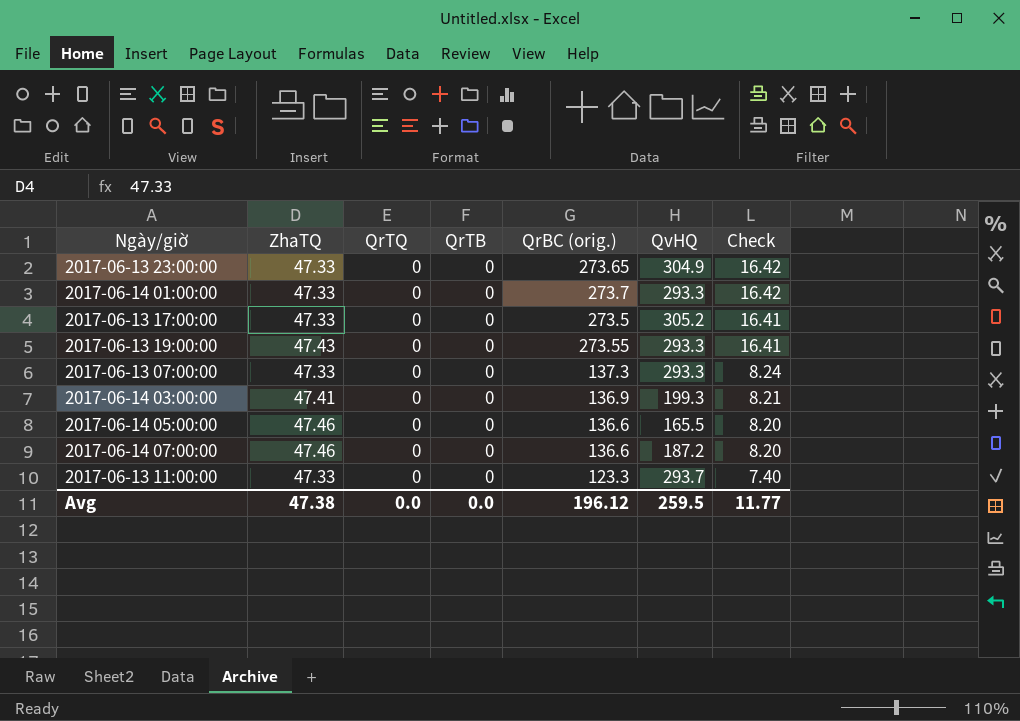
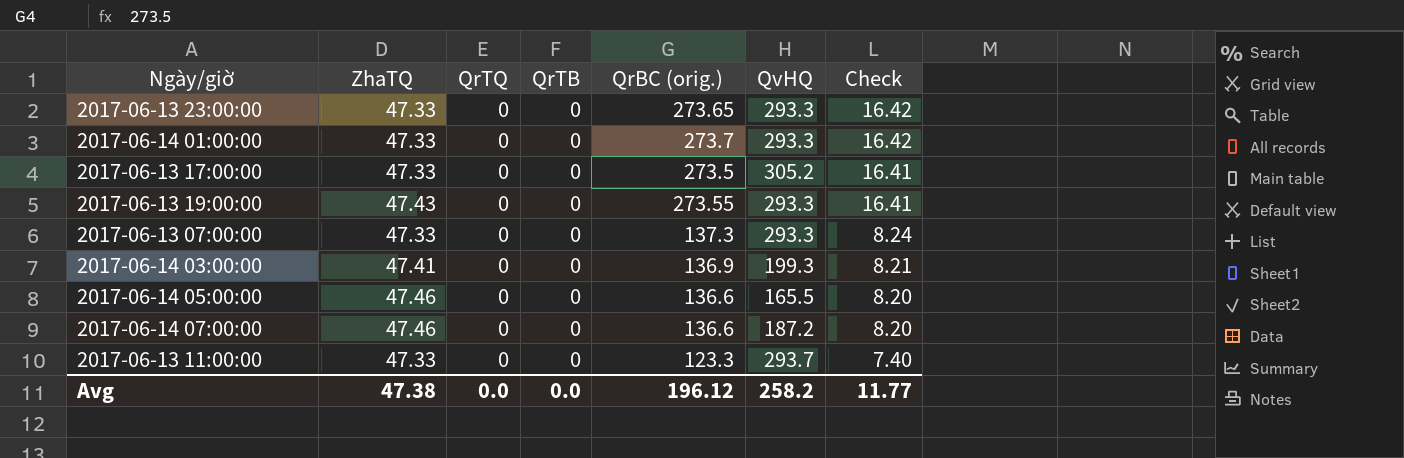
2017-06-13 23:00:00 | QvHQ: 304.9 -> 293.3
Avg | QvHQ: 259.5 -> 258.2

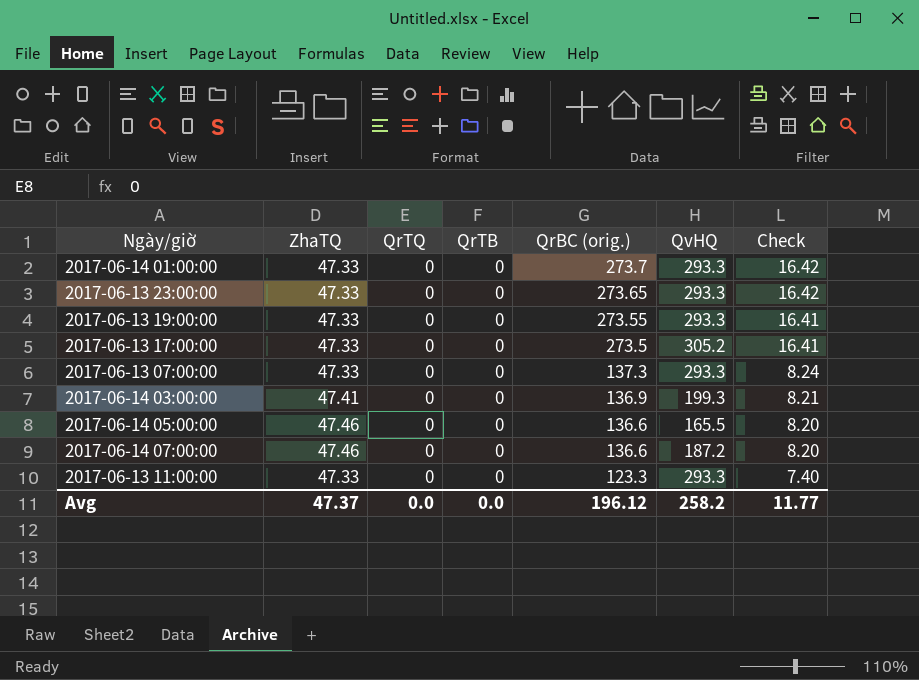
row order: Check descending -> QrBC (orig.) descending
2017-06-13 19:00:00 | ZhaTQ: 47.43 -> 47.33
2017-06-13 11:00:00 | QvHQ: 293.7 -> 293.3
Avg | ZhaTQ: 47.38 -> 47.37

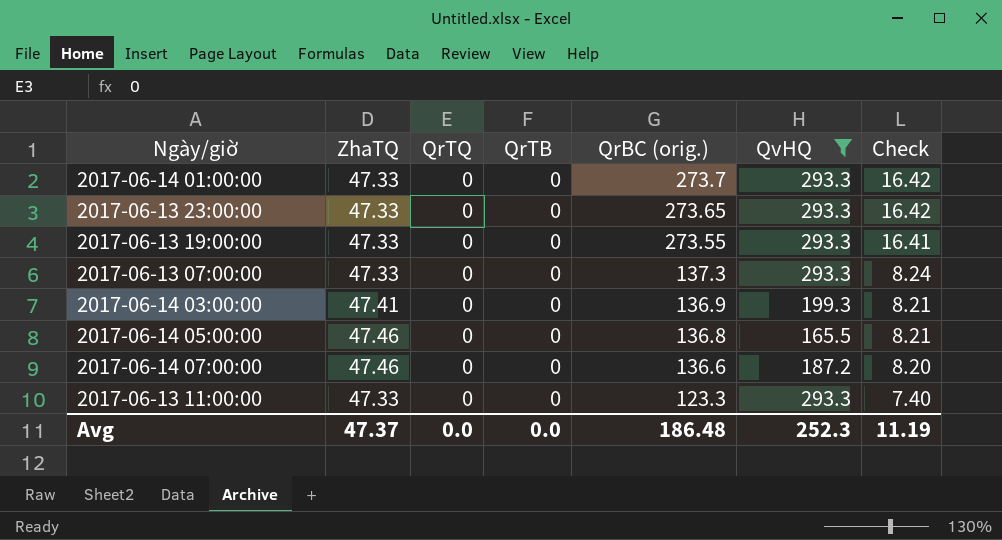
filter: none -> QvHQ != 305.2
2017-06-14 05:00:00 | QrBC (orig.): 136.6 -> 136.8
2017-06-14 05:00:00 | Check: 8.20 -> 8.21
Avg | QrBC (orig.): 196.12 -> 186.48
Avg | QvHQ: 258.2 -> 252.3
Avg | Check: 11.77 -> 11.19

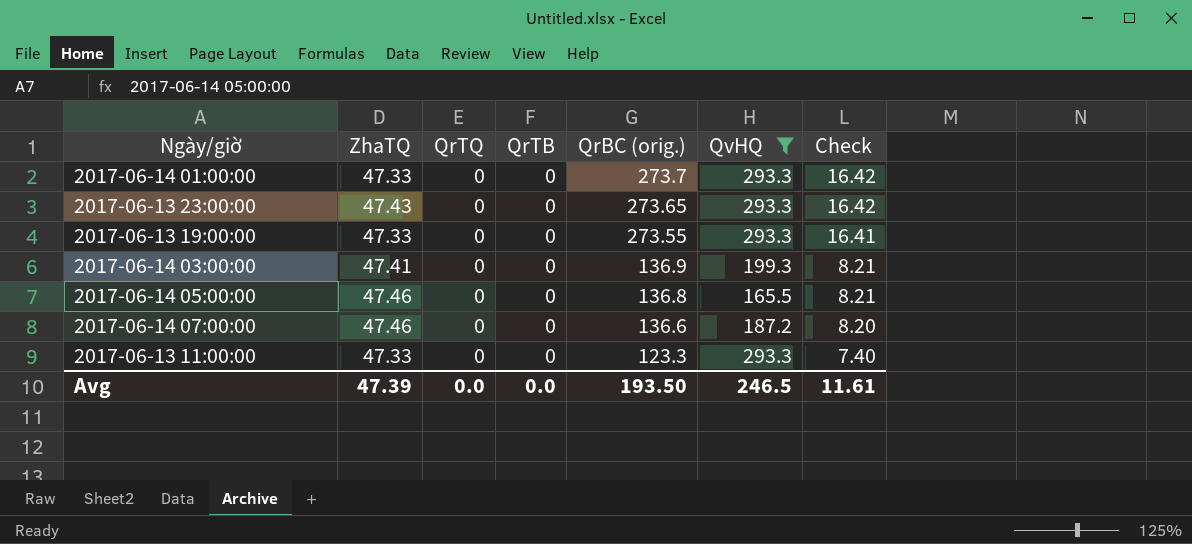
row 2017-06-13 07:00:00: 47.33 | 0 | 0 | 137.3 | 293.3 | 8.24 -> none
2017-06-13 23:00:00 | ZhaTQ: 47.33 -> 47.43
Avg | ZhaTQ: 47.37 -> 47.39
Avg | QrBC (orig.): 186.48 -> 193.50
Avg | QvHQ: 252.3 -> 246.5
Avg | Check: 11.19 -> 11.61

